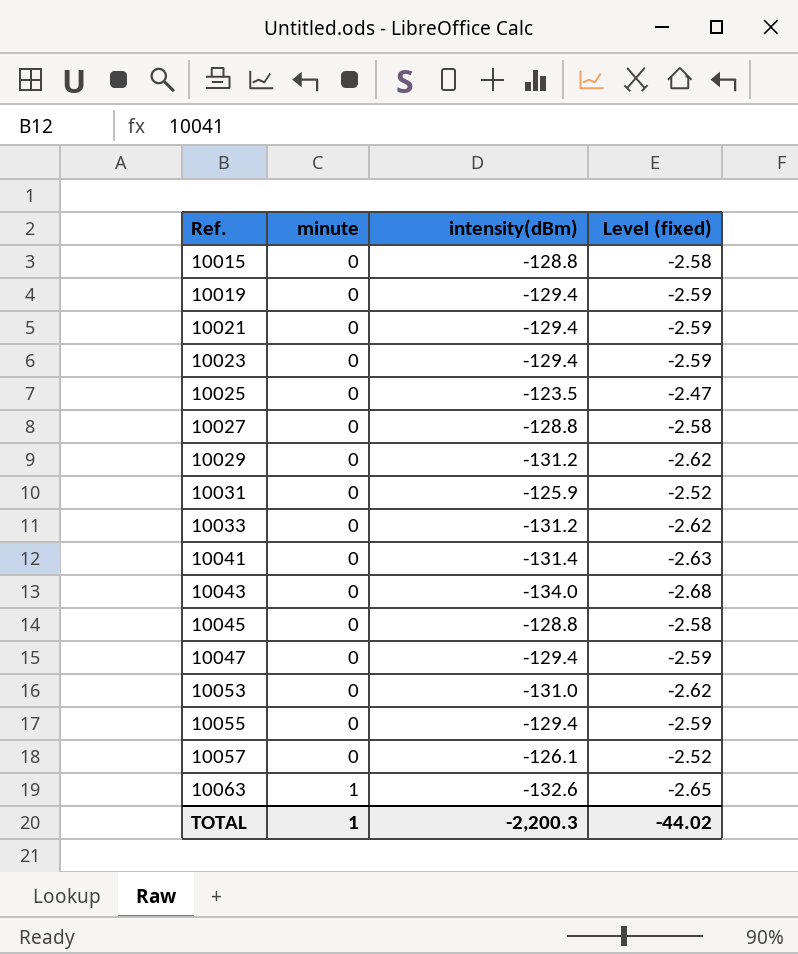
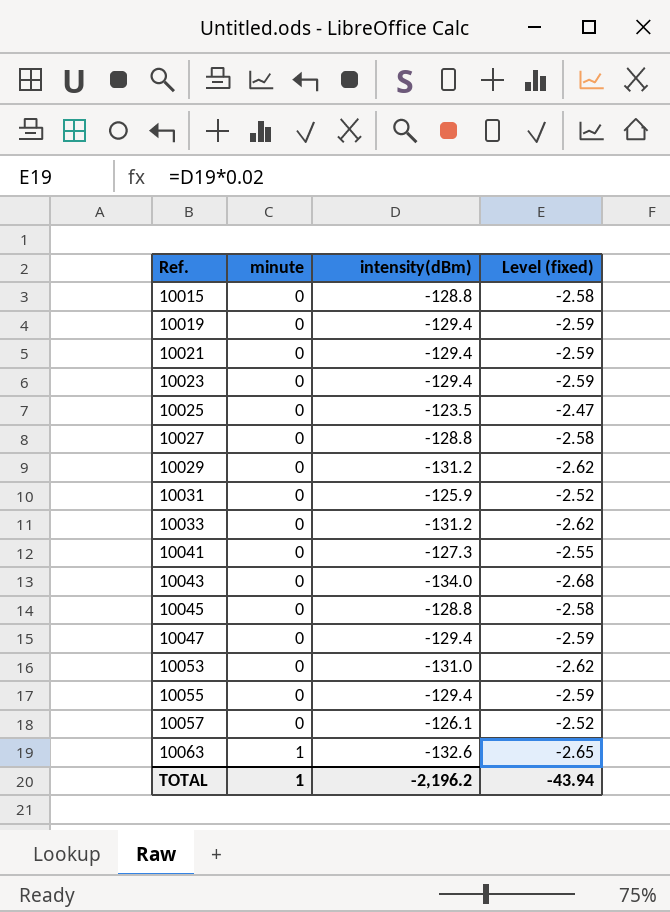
10041 | intensity(dBm): -131.4 -> -127.3
10041 | Level (fixed): -2.63 -> -2.55
TOTAL | intensity(dBm): -2,200.3 -> -2,196.2
TOTAL | Level (fixed): -44.02 -> -43.94

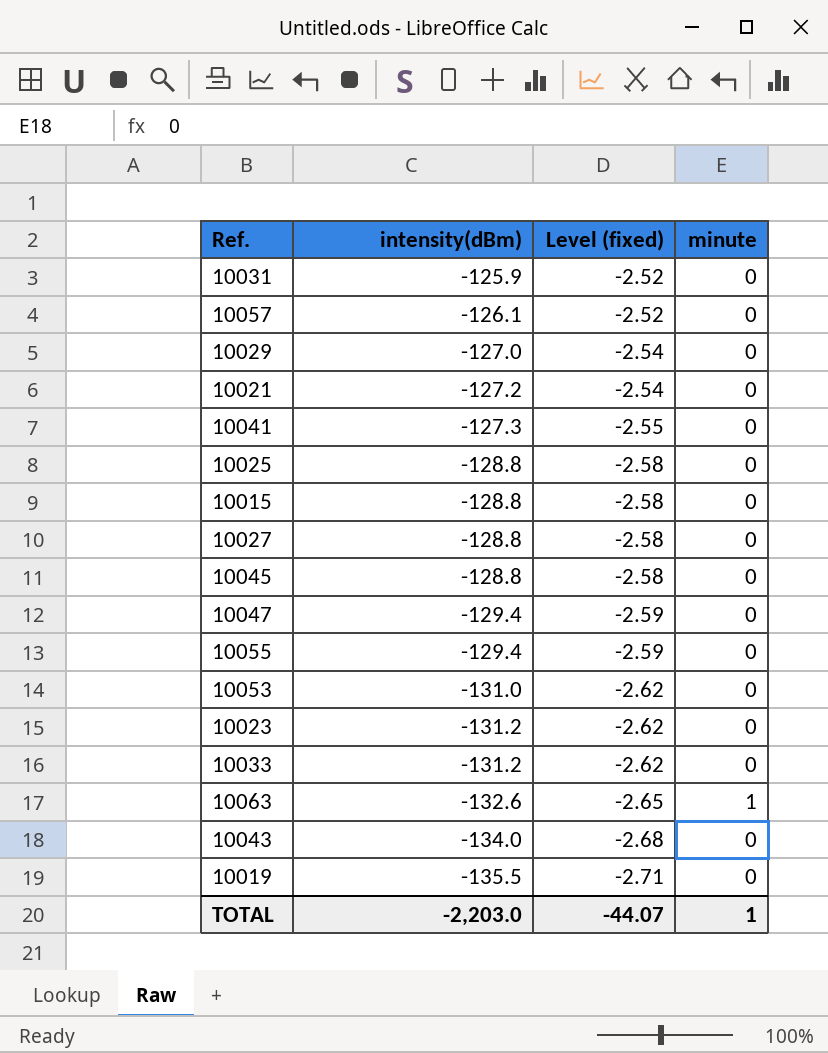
row order: Ref. ascending -> intensity(dBm) descending
column minute | position: 2 -> 4
10029 | intensity(dBm): -131.2 -> -127.0
10029 | Level (fixed): -2.62 -> -2.54
10021 | intensity(dBm): -129.4 -> -127.2
10021 | Level (fixed): -2.59 -> -2.54
10025 | intensity(dBm): -123.5 -> -128.8
10025 | Level (fixed): -2.47 -> -2.58
10023 | intensity(dBm): -129.4 -> -131.2
10023 | Level (fixed): -2.59 -> -2.62
10019 | intensity(dBm): -129.4 -> -135.5
10019 | Level (fixed): -2.59 -> -2.71
TOTAL | intensity(dBm): -2,196.2 -> -2,203.0
TOTAL | Level (fixed): -43.94 -> -44.07

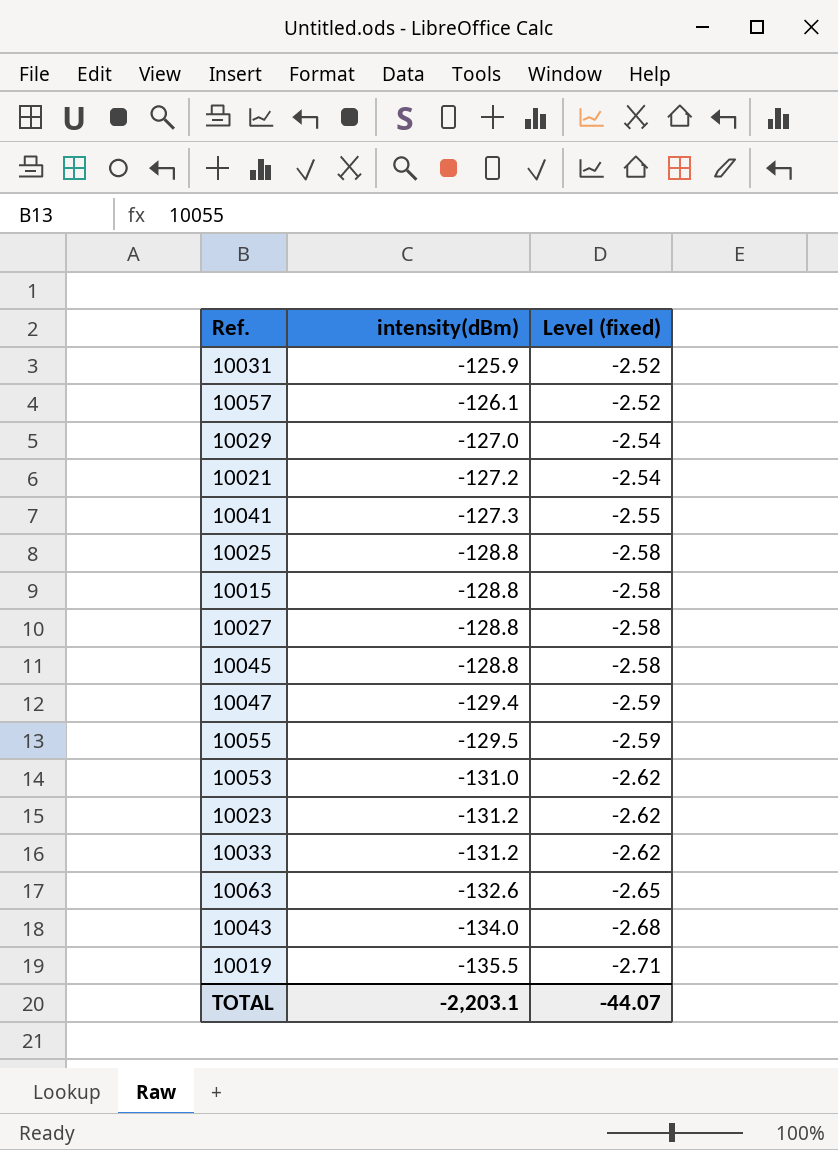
column minute | position: 4 -> none
10055 | intensity(dBm): -129.4 -> -129.5
TOTAL | intensity(dBm): -2,203.0 -> -2,203.1

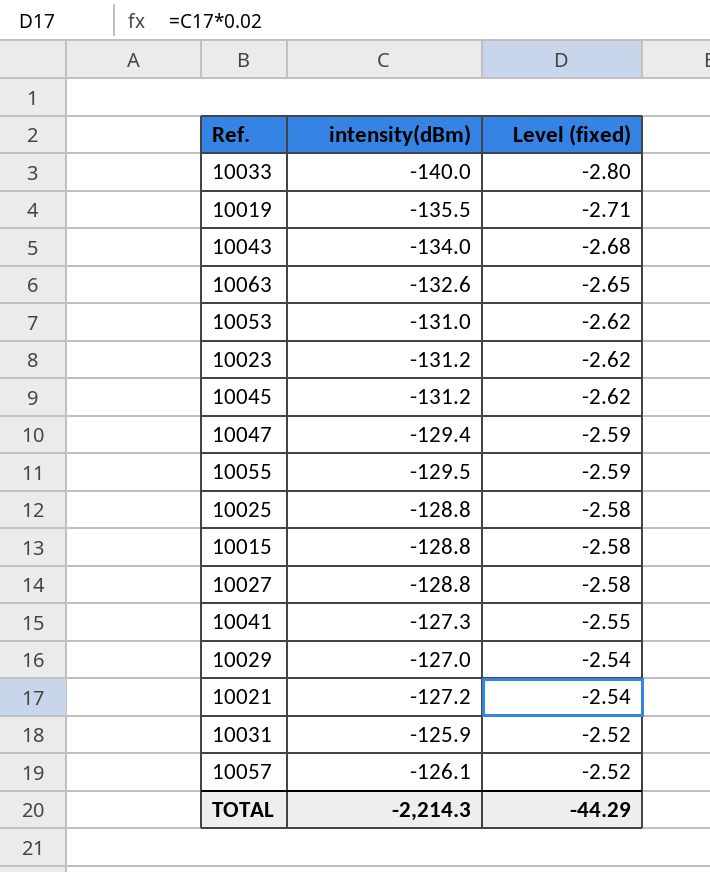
row order: intensity(dBm) descending -> Level (fixed) ascending
10033 | intensity(dBm): -131.2 -> -140.0
10033 | Level (fixed): -2.62 -> -2.80
10045 | intensity(dBm): -128.8 -> -131.2
10045 | Level (fixed): -2.58 -> -2.62
TOTAL | intensity(dBm): -2,203.1 -> -2,214.3
TOTAL | Level (fixed): -44.07 -> -44.29

